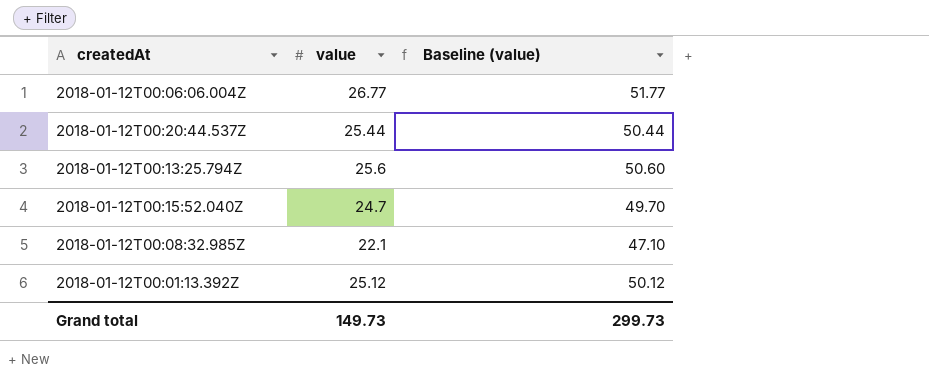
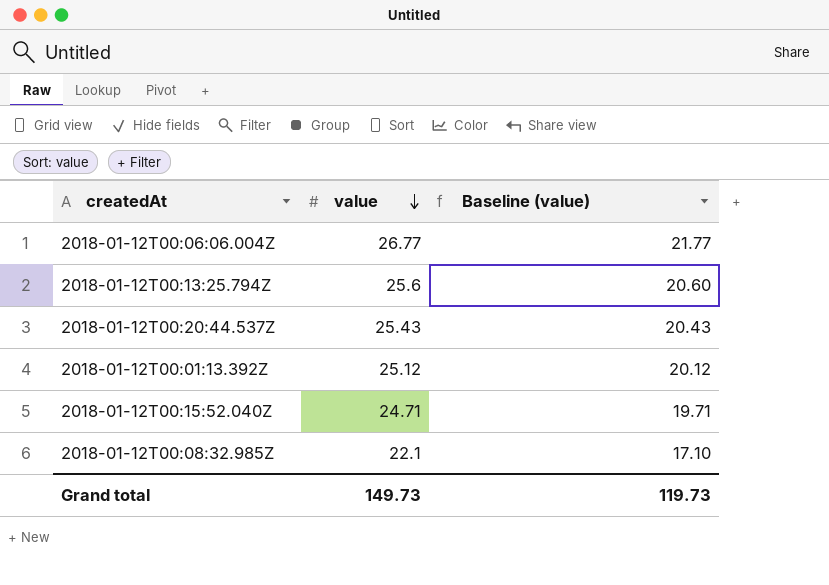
row order: none -> value descending
column Baseline (value) | formula: [value] + 25 -> [value] - 5
2018-01-12T00:20:44.537Z | value: 25.44 -> 25.43
2018-01-12T00:15:52.040Z | value: 24.7 -> 24.71
Grand total | Baseline (value): 299.73 -> 119.73

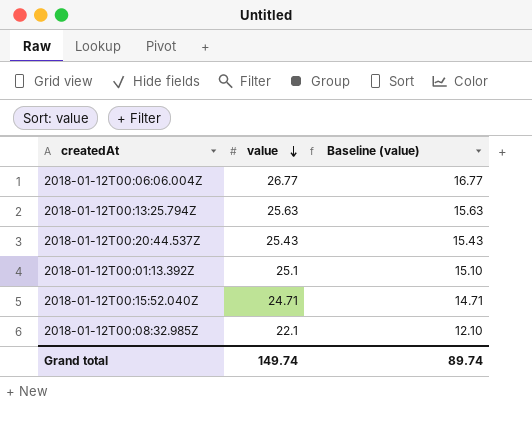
column Baseline (value) | formula: [value] - 5 -> [value] - 10
2018-01-12T00:13:25.794Z | value: 25.6 -> 25.63
2018-01-12T00:01:13.392Z | value: 25.12 -> 25.1
Grand total | value: 149.73 -> 149.74
Grand total | Baseline (value): 119.73 -> 89.74

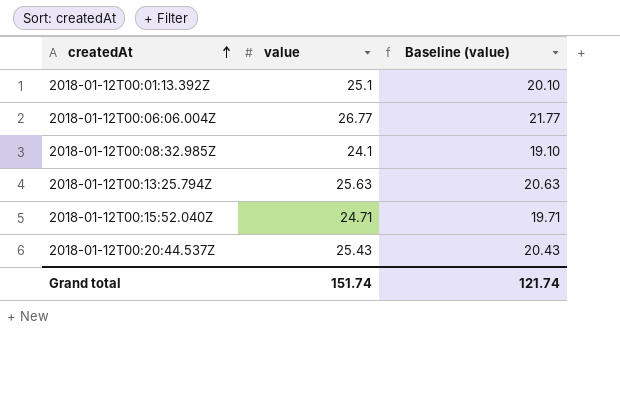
row order: value descending -> createdAt ascending
column Baseline (value) | formula: [value] - 10 -> [value] - 5
2018-01-12T00:08:32.985Z | value: 22.1 -> 24.1
Grand total | value: 149.74 -> 151.74
Grand total | Baseline (value): 89.74 -> 121.74

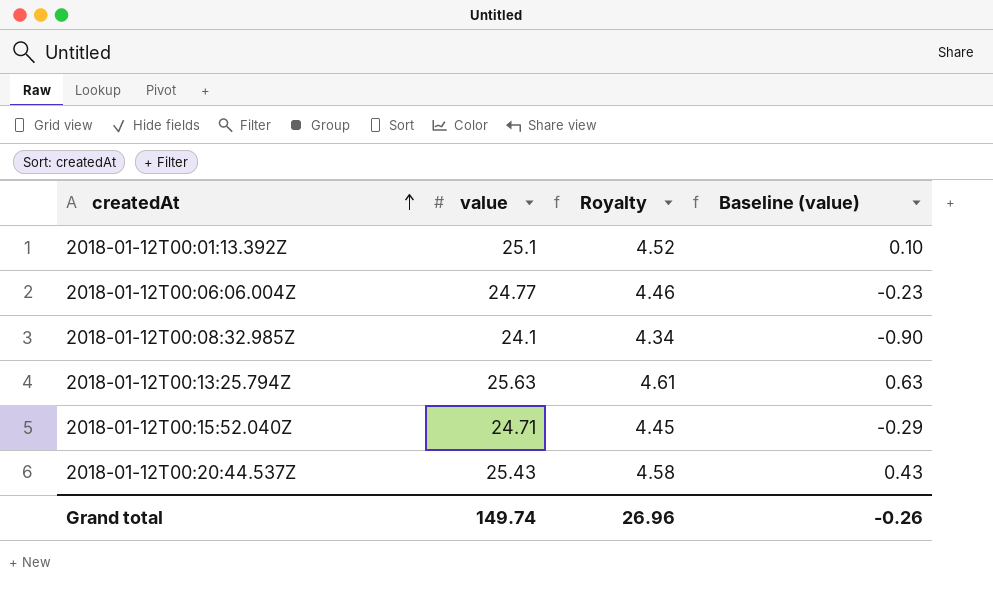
column Royalty | formula: none -> [value] * 0.18
column Baseline (value) | formula: [value] - 5 -> [value] - 25
2018-01-12T00:06:06.004Z | value: 26.77 -> 24.77
Grand total | value: 151.74 -> 149.74
Grand total | Baseline (value): 121.74 -> -0.26

